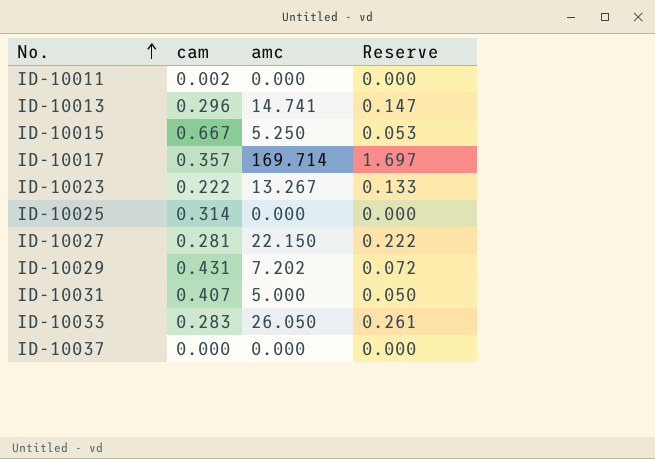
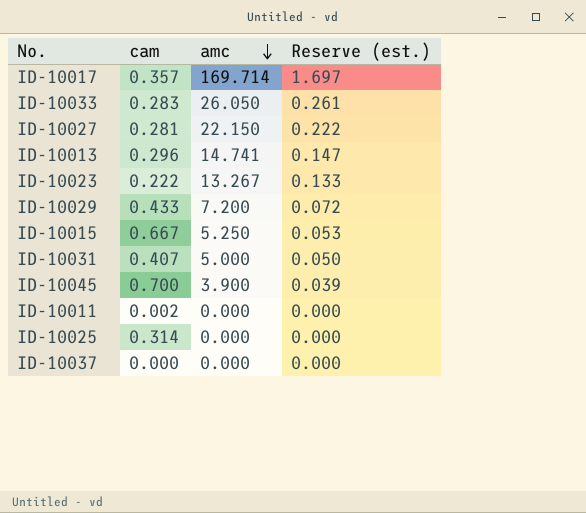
row order: No. ascending -> amc descending
column name: Reserve -> Reserve (est.)
ID-10029 | cam: 0.431 -> 0.433
ID-10029 | amc: 7.202 -> 7.200
row ID-10045: none -> 0.700 | 3.900 | 0.039

